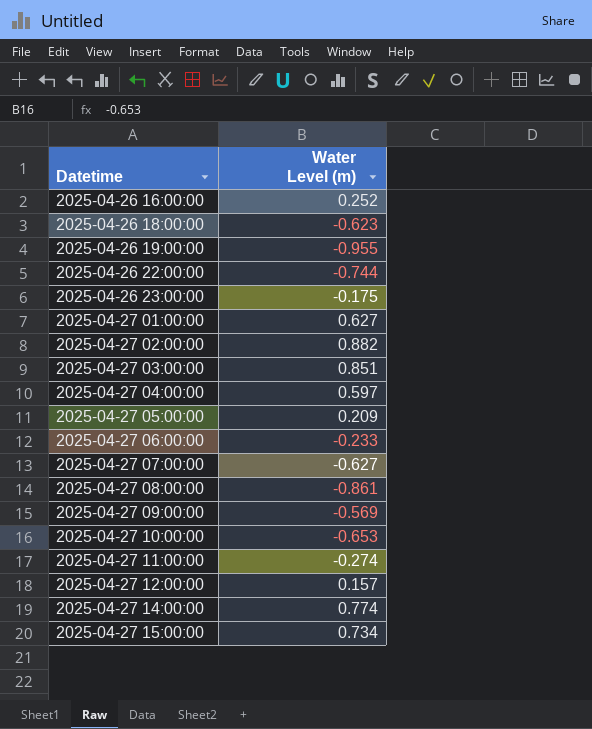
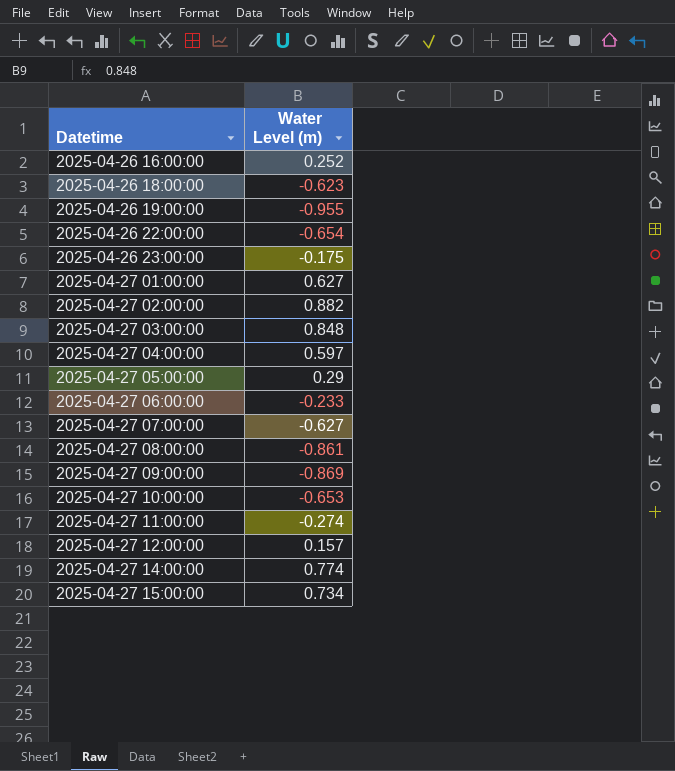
2025-04-26 22:00:00 | Water Level (m): -0.744 -> -0.654
2025-04-27 03:00:00 | Water Level (m): 0.851 -> 0.848
2025-04-27 05:00:00 | Water Level (m): 0.209 -> 0.29
2025-04-27 09:00:00 | Water Level (m): -0.569 -> -0.869

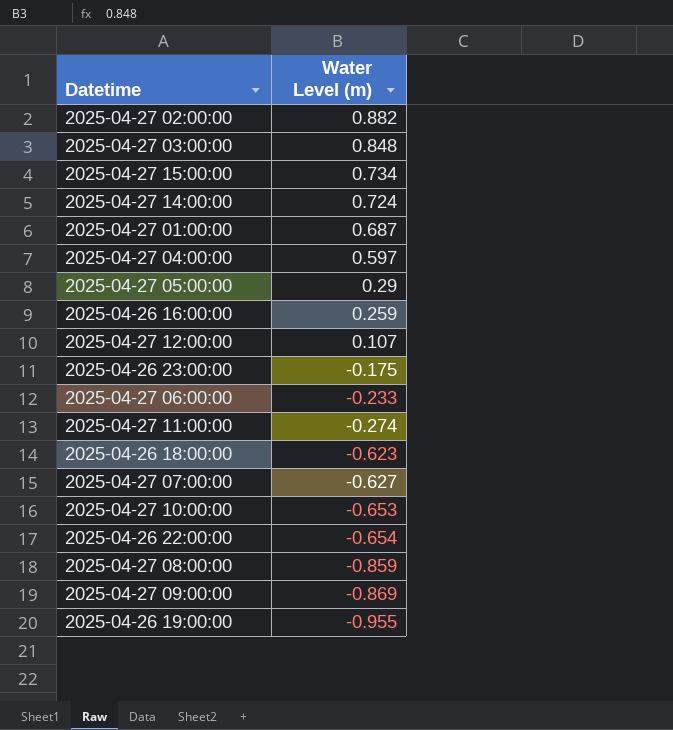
row order: Datetime ascending -> Water Level (m) descending
2025-04-27 14:00:00 | Water Level (m): 0.774 -> 0.724
2025-04-27 01:00:00 | Water Level (m): 0.627 -> 0.687
2025-04-26 16:00:00 | Water Level (m): 0.252 -> 0.259
2025-04-27 12:00:00 | Water Level (m): 0.157 -> 0.107
2025-04-27 08:00:00 | Water Level (m): -0.861 -> -0.859

